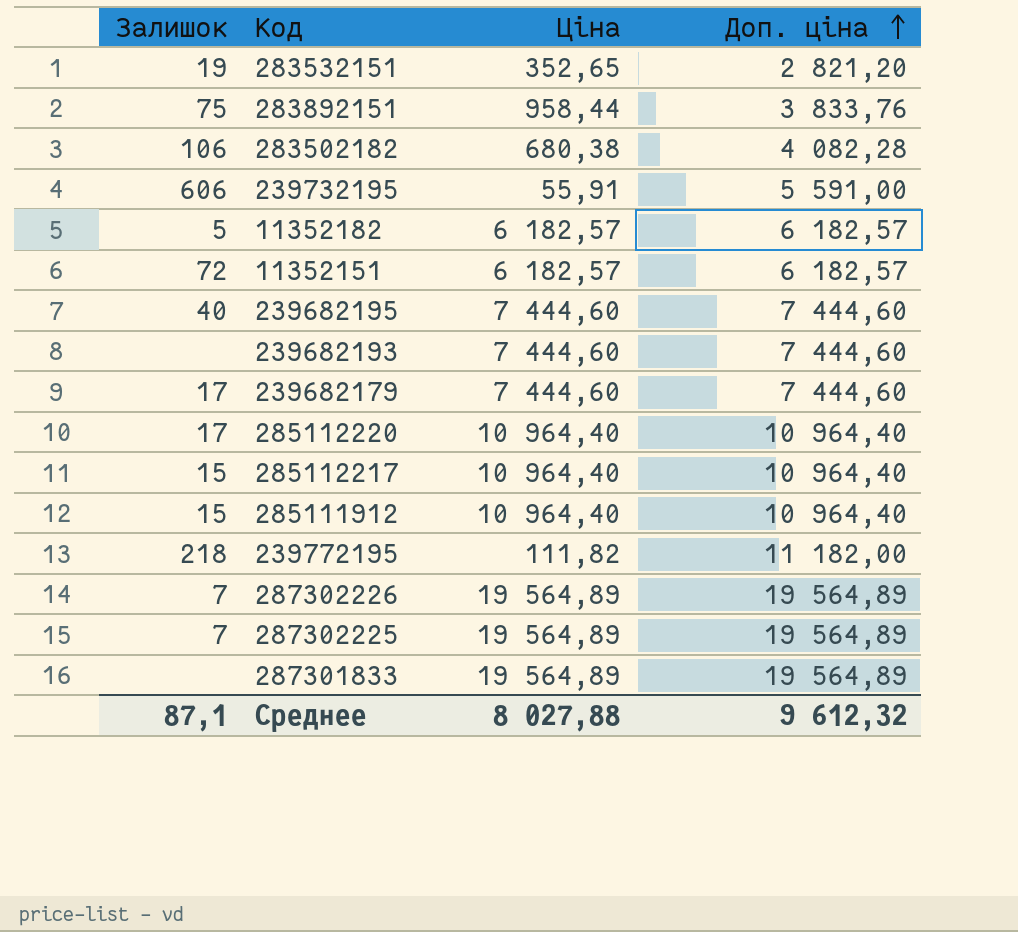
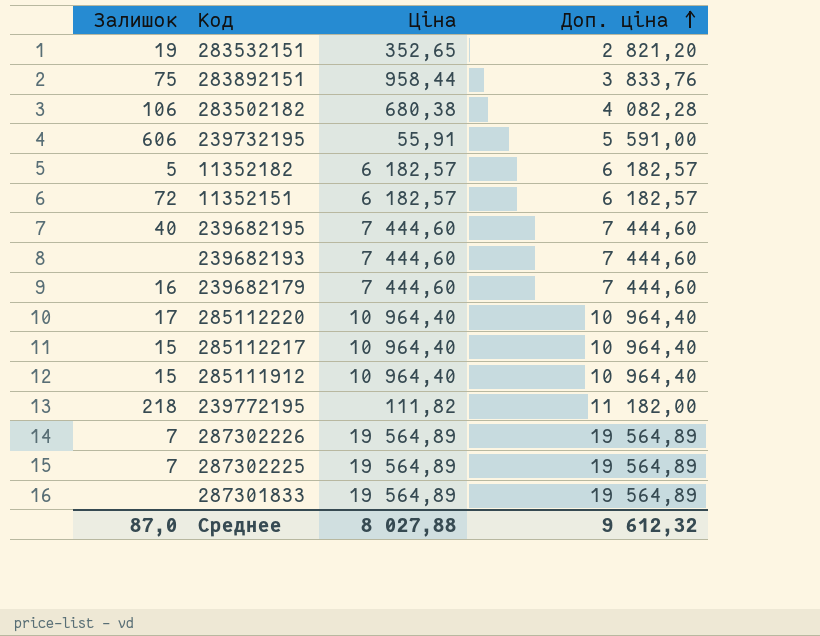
239682179 | Залишок: 17 -> 16
Среднее | Залишок: 87,1 -> 87,0

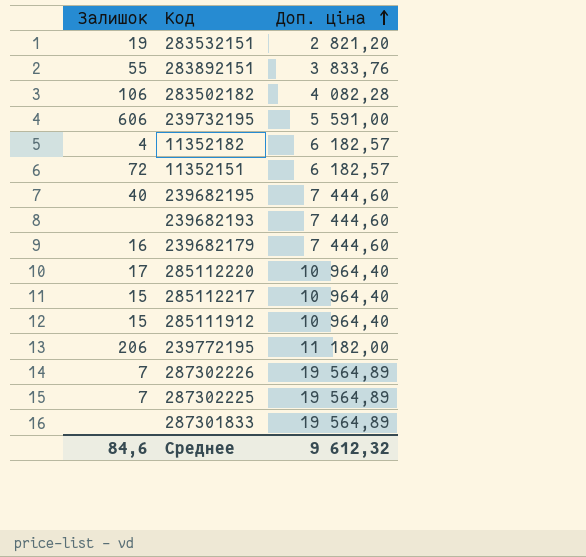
column Ціна | position: 3 -> none
283892151 | Залишок: 75 -> 55
11352182 | Залишок: 5 -> 4
239772195 | Залишок: 218 -> 206
Среднее | Залишок: 87,0 -> 84,6

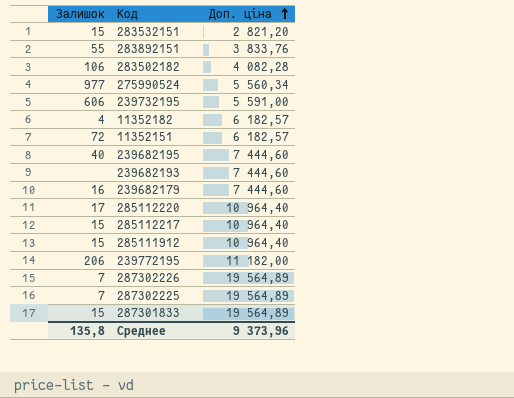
283532151 | Залишок: 19 -> 15
row 275990524: none -> 977 | 5 560,34
287301833 | Залишок: none -> 15
Среднее | Залишок: 84,6 -> 135,8
Среднее | Доп. ціна: 9 612,32 -> 9 373,96

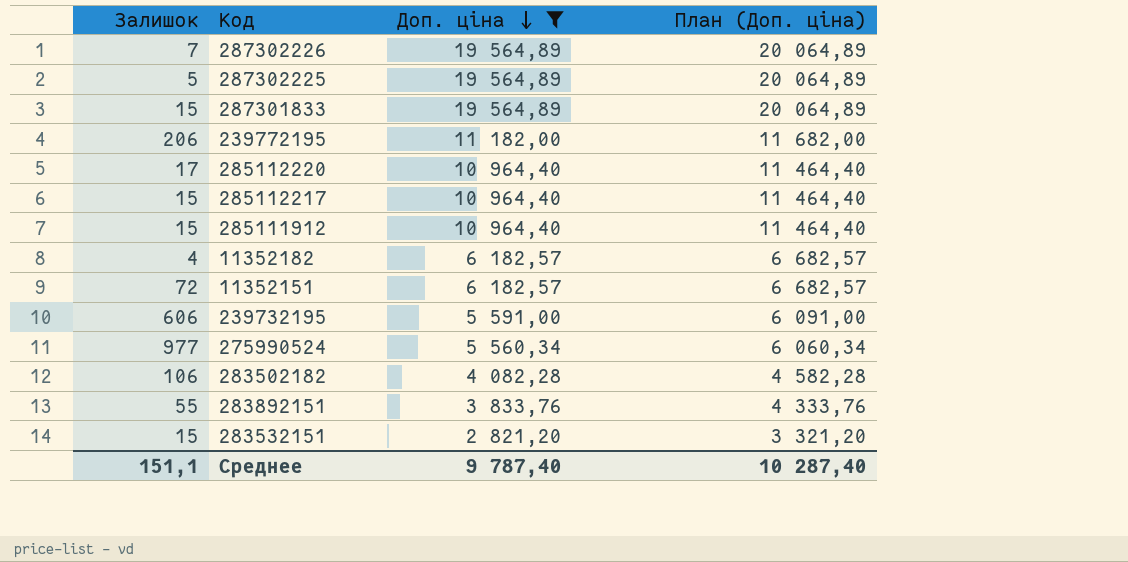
filter: none -> Доп. ціна != 7 444,60
row order: Доп. ціна ascending -> Доп. ціна descending
column План (Доп. ціна) | formula: none -> [Доп. ціна] + 500
287302225 | Залишок: 7 -> 5
Среднее | Залишок: 135,8 -> 151,1
Среднее | Доп. ціна: 9 373,96 -> 9 787,40

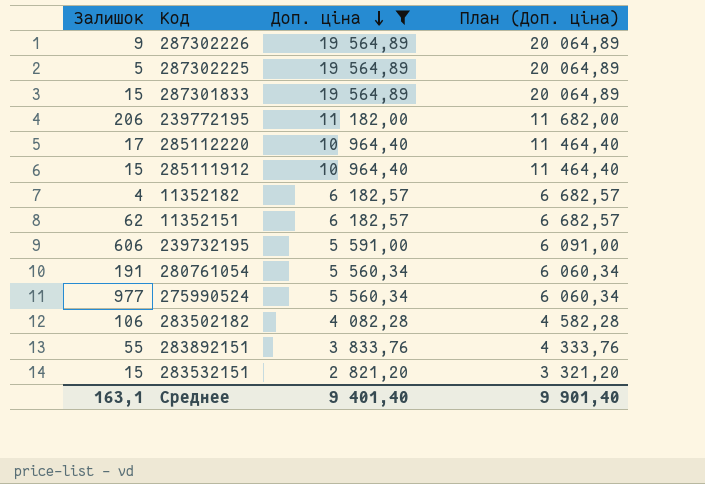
row 285112217: 15 | 10 964,40 | 11 464,40 -> none
287302226 | Залишок: 7 -> 9
11352151 | Залишок: 72 -> 62
row 280761054: none -> 191 | 5 560,34 | 6 060,34
Среднее | Залишок: 151,1 -> 163,1
Среднее | Доп. ціна: 9 787,40 -> 9 401,40
Среднее | План (Доп. ціна): 10 287,40 -> 9 901,40

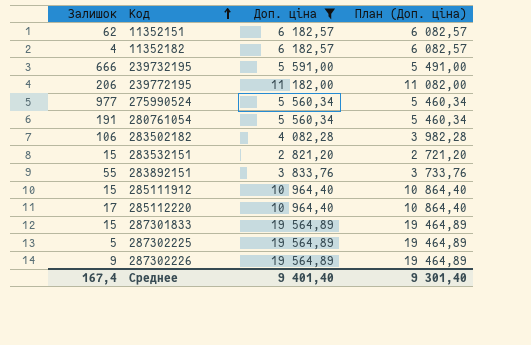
row order: Доп. ціна descending -> Код ascending
column План (Доп. ціна) | formula: [Доп. ціна] + 500 -> [Доп. ціна] - 100
239732195 | Залишок: 606 -> 666
Среднее | Залишок: 163,1 -> 167,4
Среднее | План (Доп. ціна): 9 901,40 -> 9 301,40

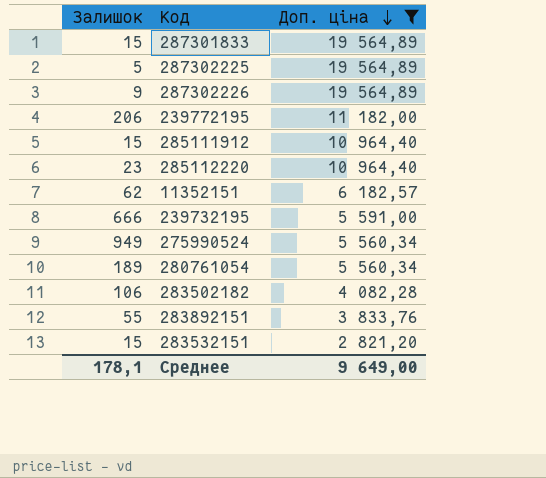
row order: Код ascending -> Доп. ціна descending
column План (Доп. ціна) | formula: [Доп. ціна] - 100 -> none
row 11352182: 4 | 6 182,57 | 6 082,57 -> none
285112220 | Залишок: 17 -> 23
275990524 | Залишок: 977 -> 949
280761054 | Залишок: 191 -> 189
Среднее | Залишок: 167,4 -> 178,1
Среднее | Доп. ціна: 9 401,40 -> 9 649,00

